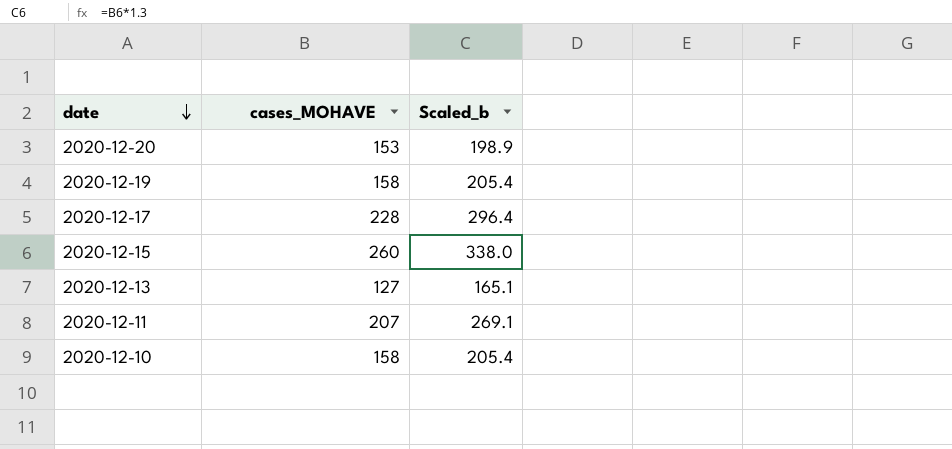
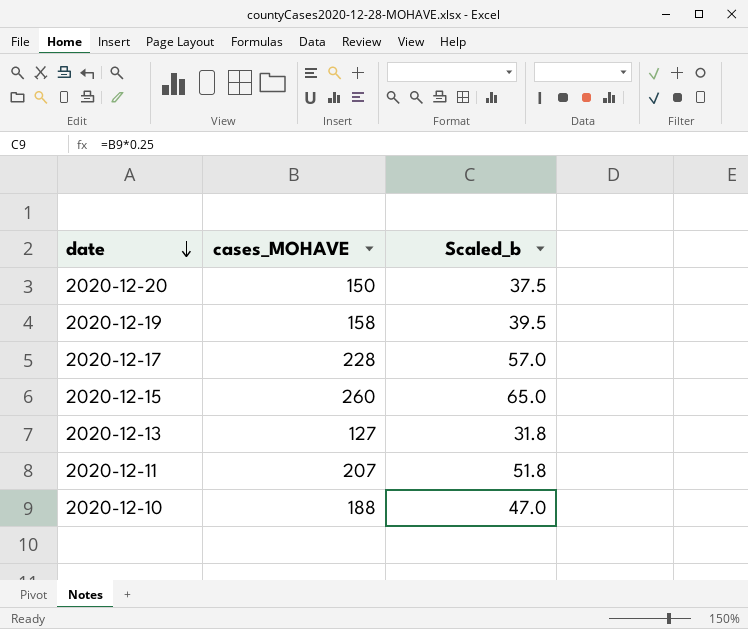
column Scaled_b | formula: [cases_MOHAVE] * 1.3 -> [cases_MOHAVE] * 0.25
2020-12-20 | cases_MOHAVE: 153 -> 150
2020-12-10 | cases_MOHAVE: 158 -> 188

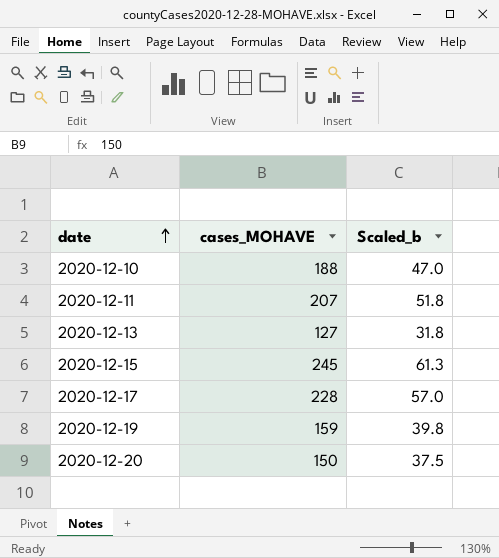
row order: date descending -> date ascending
2020-12-15 | cases_MOHAVE: 260 -> 245
2020-12-15 | Scaled_b: 65.0 -> 61.3
2020-12-19 | cases_MOHAVE: 158 -> 159
2020-12-19 | Scaled_b: 39.5 -> 39.8

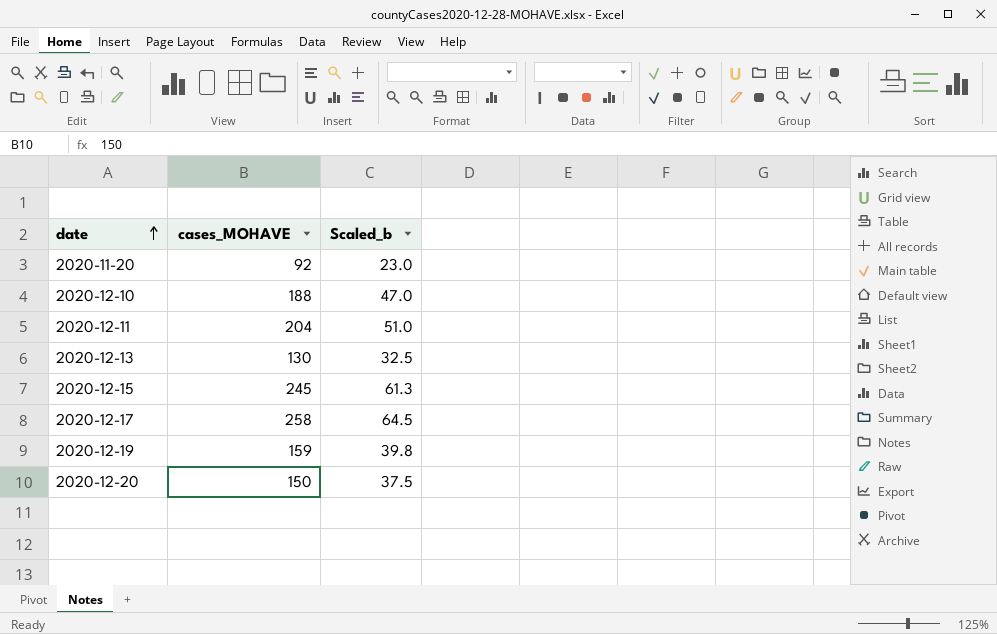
row 2020-11-20: none -> 92 | 23.0
2020-12-11 | cases_MOHAVE: 207 -> 204
2020-12-11 | Scaled_b: 51.8 -> 51.0
2020-12-13 | cases_MOHAVE: 127 -> 130
2020-12-13 | Scaled_b: 31.8 -> 32.5
2020-12-17 | cases_MOHAVE: 228 -> 258
2020-12-17 | Scaled_b: 57.0 -> 64.5

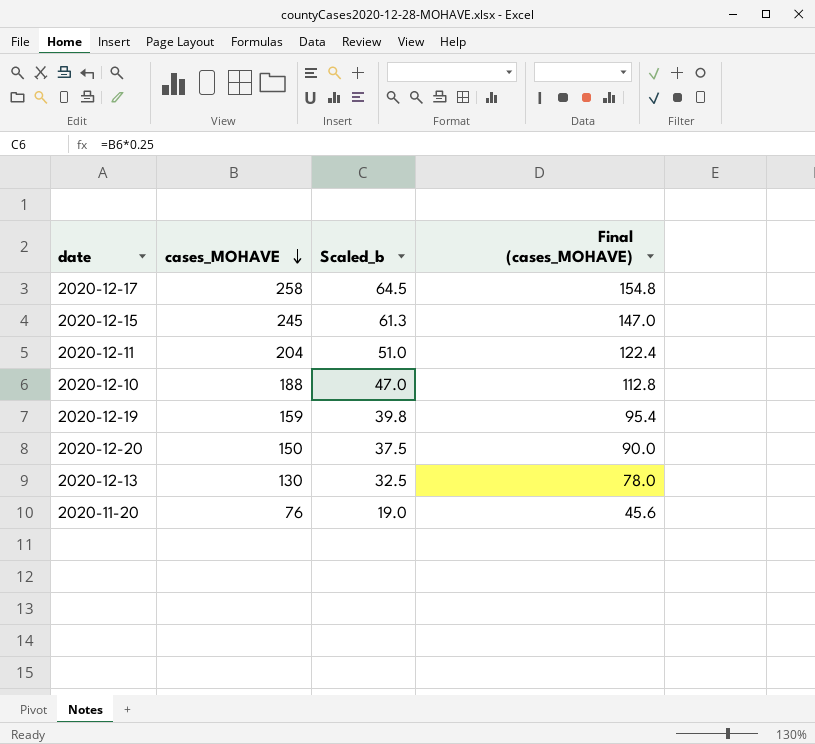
row order: date ascending -> cases_MOHAVE descending
column Final (cases_MOHAVE) | formula: none -> [cases_MOHAVE] * 0.6
2020-11-20 | cases_MOHAVE: 92 -> 76
2020-11-20 | Scaled_b: 23.0 -> 19.0

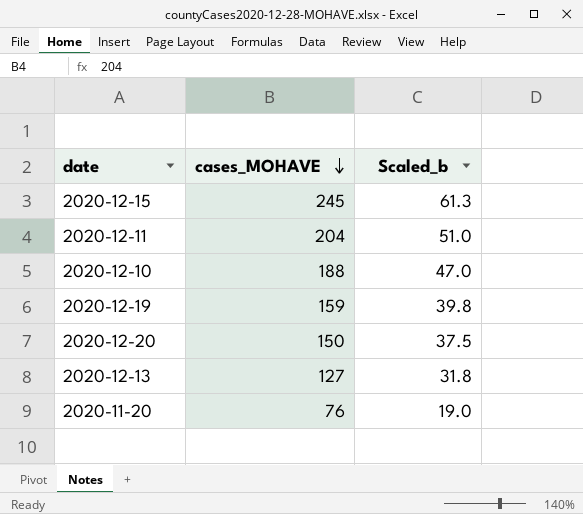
column Final (cases_MOHAVE) | formula: [cases_MOHAVE] * 0.6 -> none
row 2020-12-17: 258 | 64.5 | 154.8 -> none
2020-12-13 | cases_MOHAVE: 130 -> 127
2020-12-13 | Scaled_b: 32.5 -> 31.8

